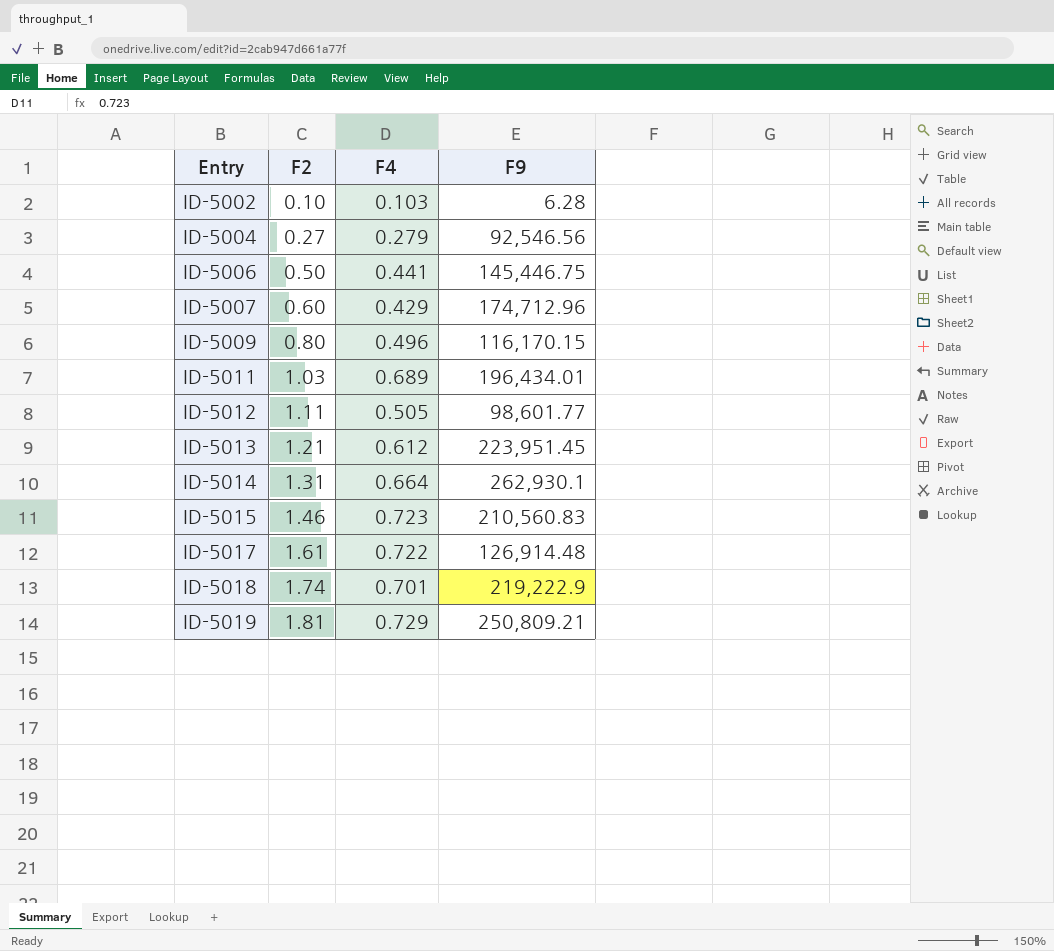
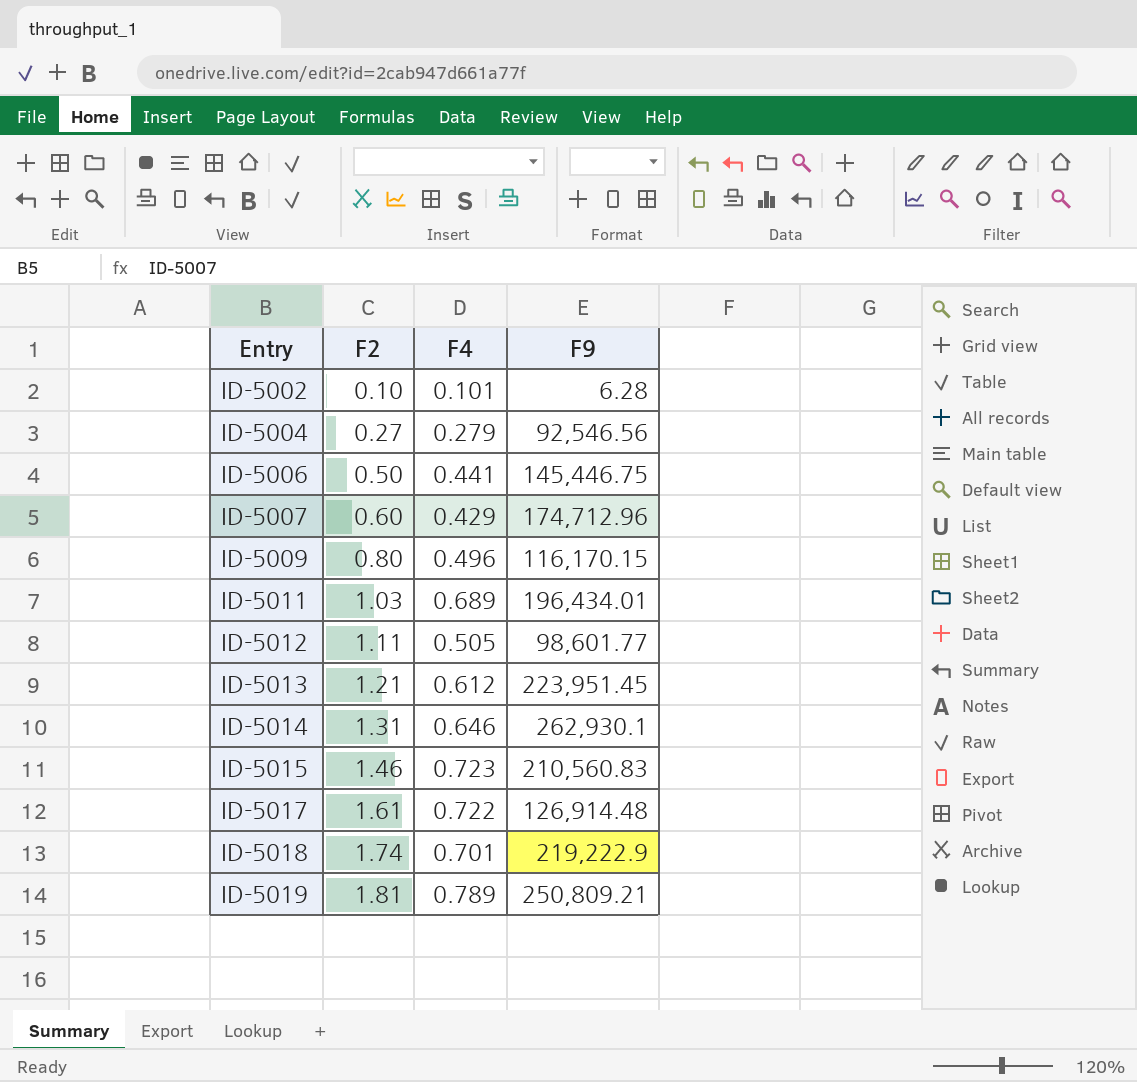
ID-5002 | F4: 0.103 -> 0.101
ID-5014 | F4: 0.664 -> 0.646
ID-5019 | F4: 0.729 -> 0.789

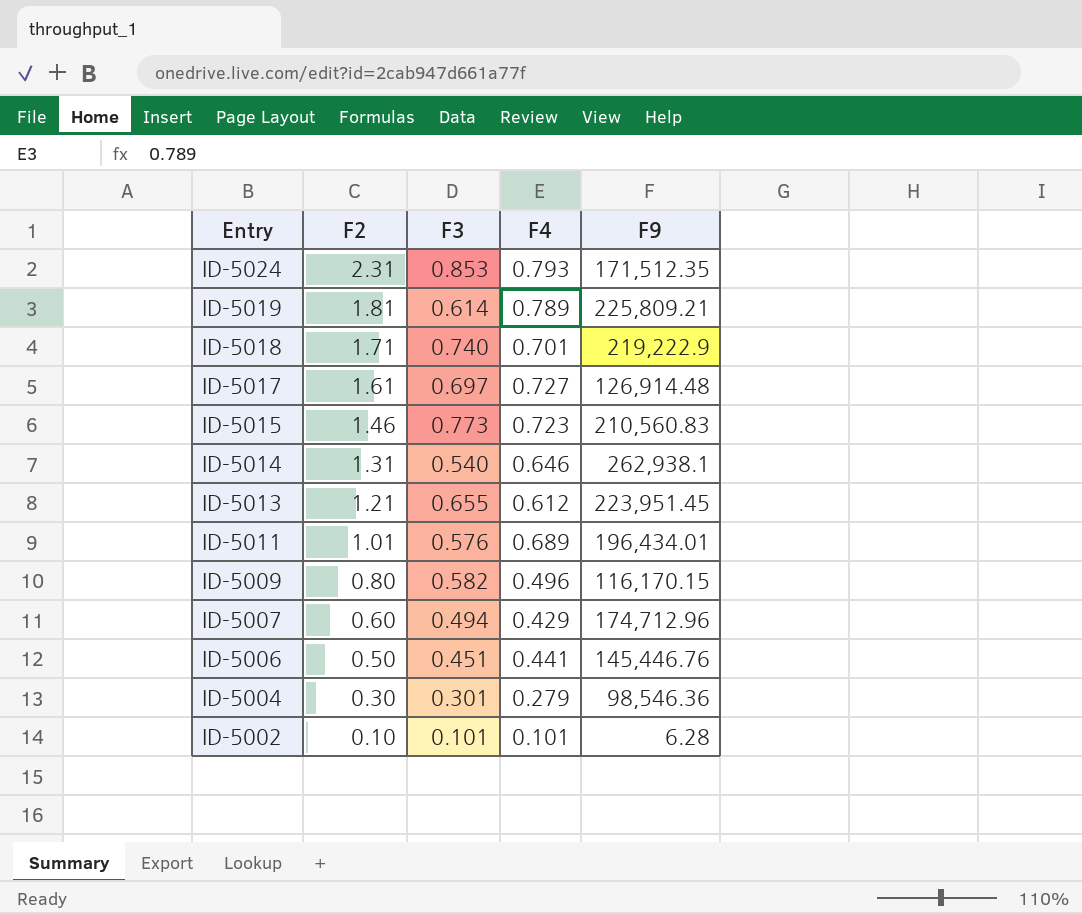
row order: Entry ascending -> Entry descending
column F3 | position: none -> 3
row ID-5012: 1.11 | 0.505 | 98,601.77 -> none
row ID-5024: none -> 2.31 | 0.853 | 0.793 | 171,512.35
ID-5019 | F9: 250,809.21 -> 225,809.21
ID-5018 | F2: 1.74 -> 1.71
ID-5017 | F4: 0.722 -> 0.727
ID-5014 | F9: 262,930.1 -> 262,938.1
ID-5011 | F2: 1.03 -> 1.01
ID-5006 | F9: 145,446.75 -> 145,446.76
ID-5004 | F2: 0.27 -> 0.30
ID-5004 | F9: 92,546.56 -> 98,546.36

